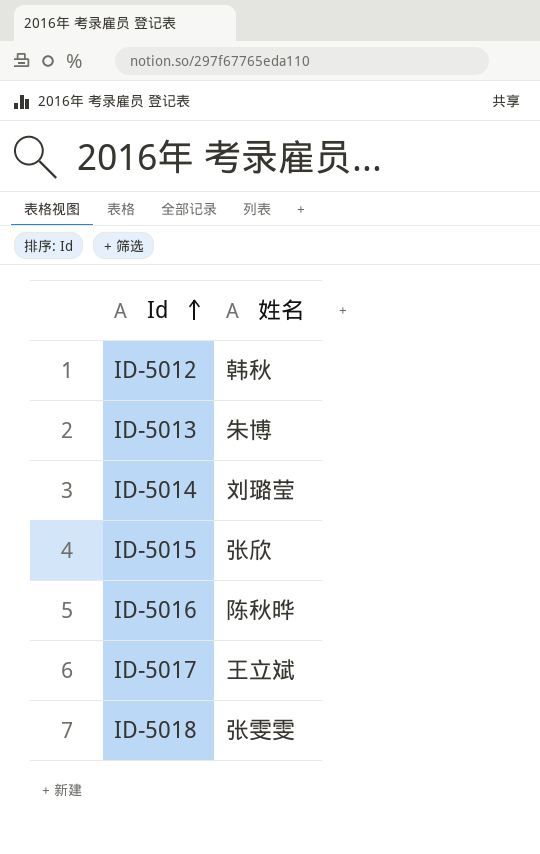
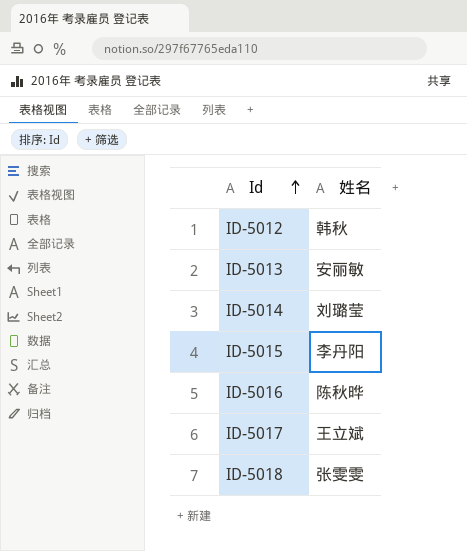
ID-5013 | 姓名: 朱博 -> 安丽敏
ID-5015 | 姓名: 张欣 -> 李丹阳

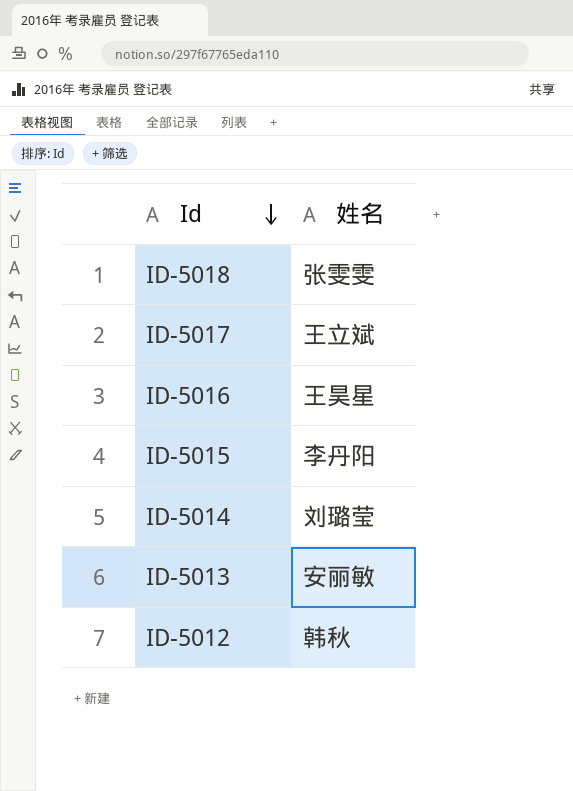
row order: Id ascending -> Id descending
ID-5016 | 姓名: 陈秋晔 -> 王昊星

